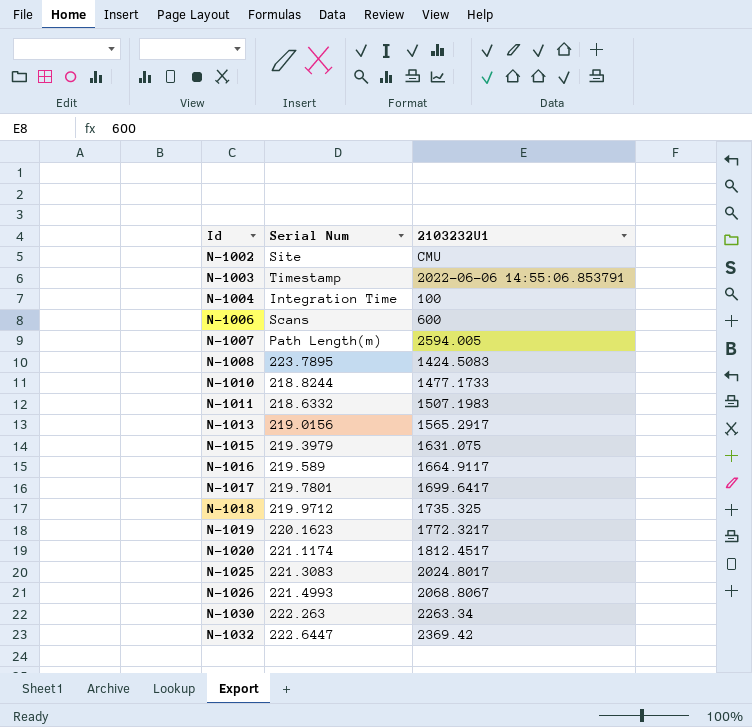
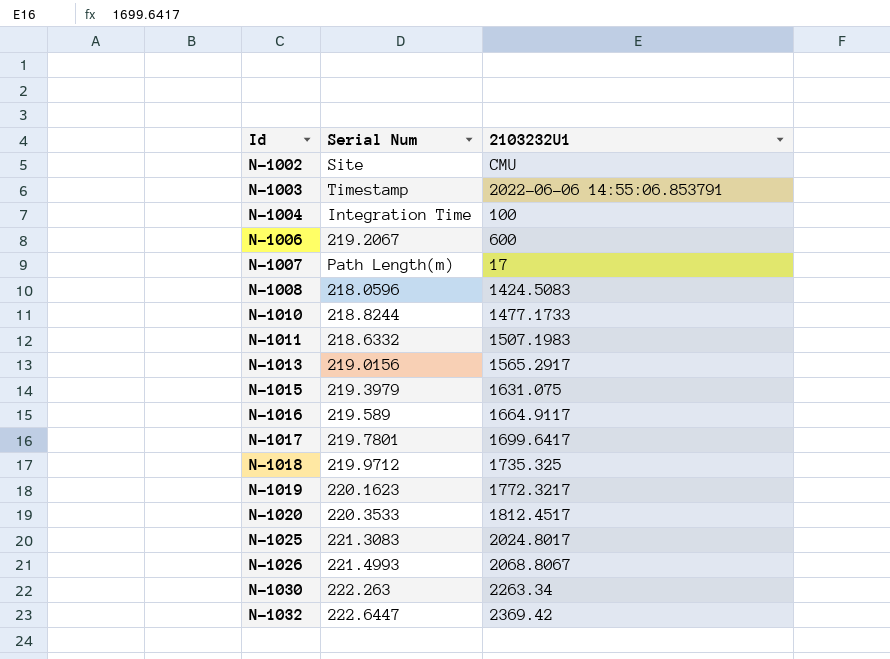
N-1006 | Serial Num: Scans -> 219.2067
N-1007 | 2103232U1: 2594.005 -> 17
N-1008 | Serial Num: 223.7895 -> 218.0596
N-1020 | Serial Num: 221.1174 -> 220.3533

